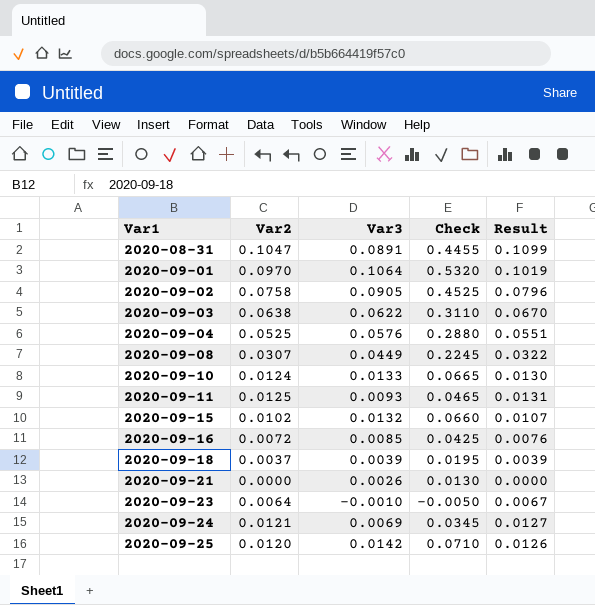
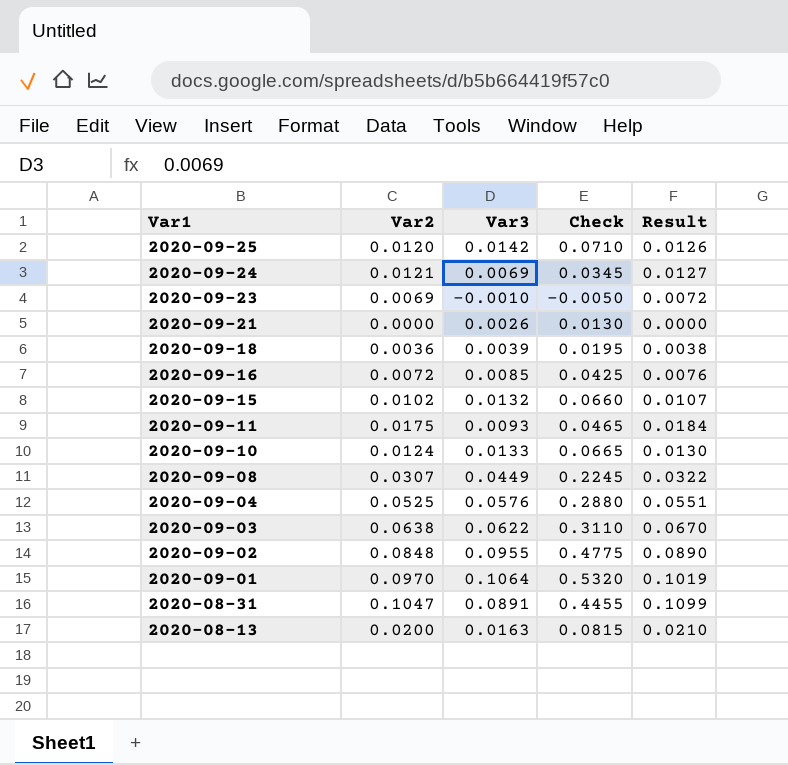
row order: Var1 ascending -> Var1 descending
2020-09-23 | Var2: 0.0064 -> 0.0069
2020-09-23 | Result: 0.0067 -> 0.0072
2020-09-18 | Var2: 0.0037 -> 0.0036
2020-09-18 | Result: 0.0039 -> 0.0038
2020-09-11 | Var2: 0.0125 -> 0.0175
2020-09-11 | Result: 0.0131 -> 0.0184
2020-09-02 | Var2: 0.0758 -> 0.0848
2020-09-02 | Var3: 0.0905 -> 0.0955
2020-09-02 | Check: 0.4525 -> 0.4775
2020-09-02 | Result: 0.0796 -> 0.0890
row 2020-08-13: none -> 0.0200 | 0.0163 | 0.0815 | 0.0210

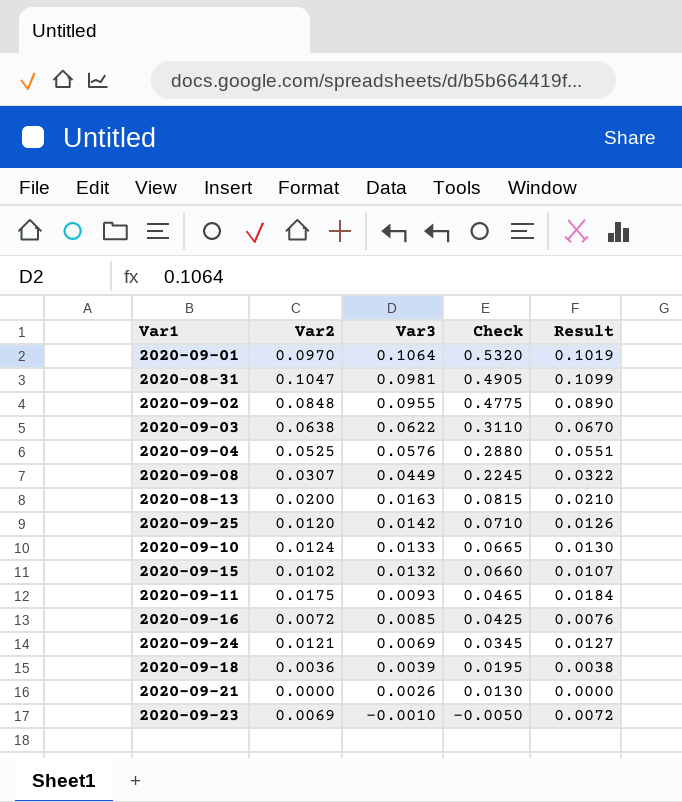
row order: Var1 descending -> Var3 descending
2020-08-31 | Var3: 0.0891 -> 0.0981
2020-08-31 | Check: 0.4455 -> 0.4905

